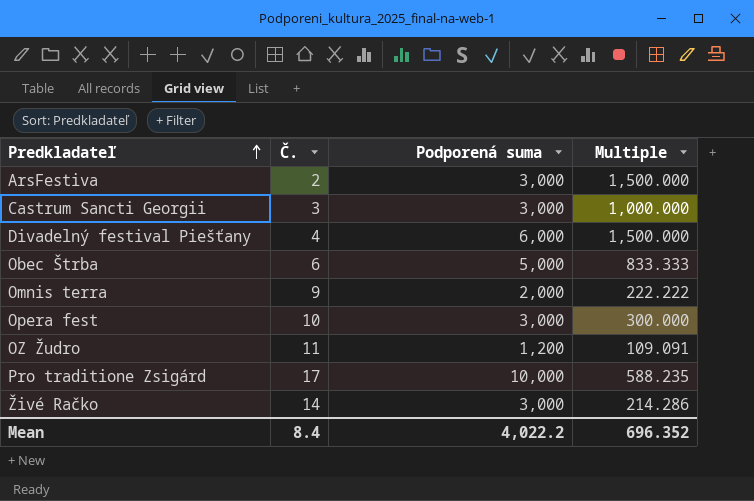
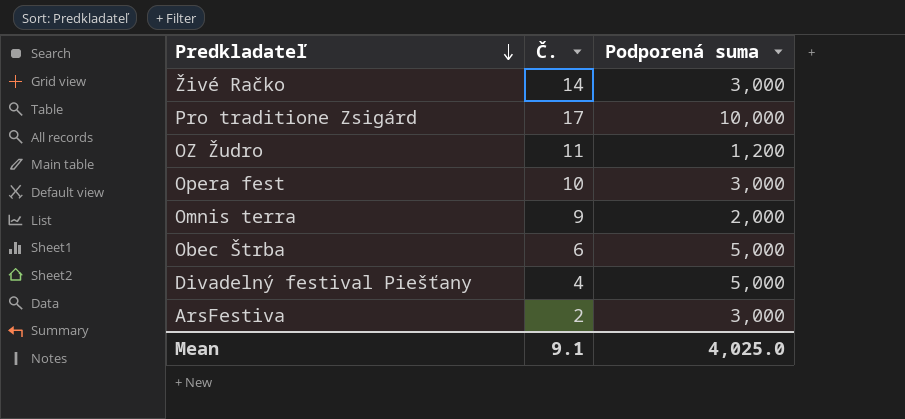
row order: Predkladateľ ascending -> Predkladateľ descending
column Multiple | formula: [Podporená suma] / [Č.] -> none
row Castrum Sancti Georgii: 3 | 3,000 | 1,000.000 -> none
Divadelný festival Piešťany | Podporená suma: 6,000 -> 5,000
Mean | Č.: 8.4 -> 9.1
Mean | Podporená suma: 4,022.2 -> 4,025.0

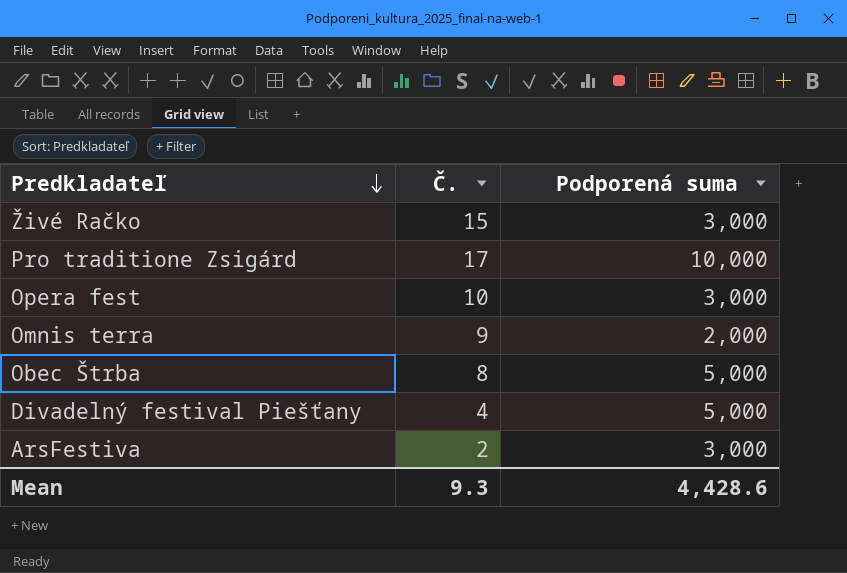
row OZ Žudro: 11 | 1,200 -> none
Živé Račko | Č.: 14 -> 15
Obec Štrba | Č.: 6 -> 8
Mean | Č.: 9.1 -> 9.3
Mean | Podporená suma: 4,025.0 -> 4,428.6

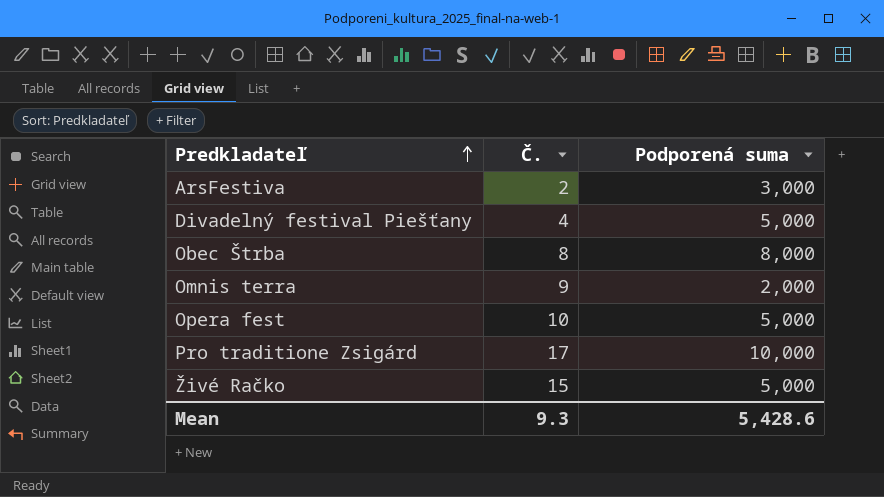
row order: Predkladateľ descending -> Predkladateľ ascending
Obec Štrba | Podporená suma: 5,000 -> 8,000
Opera fest | Podporená suma: 3,000 -> 5,000
Živé Račko | Podporená suma: 3,000 -> 5,000
Mean | Podporená suma: 4,428.6 -> 5,428.6

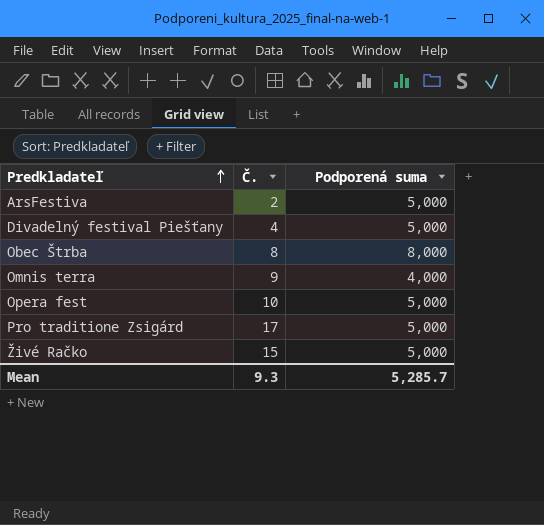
ArsFestiva | Podporená suma: 3,000 -> 5,000
Omnis terra | Podporená suma: 2,000 -> 4,000
Pro traditione Zsigárd | Podporená suma: 10,000 -> 5,000
Mean | Podporená suma: 5,428.6 -> 5,285.7

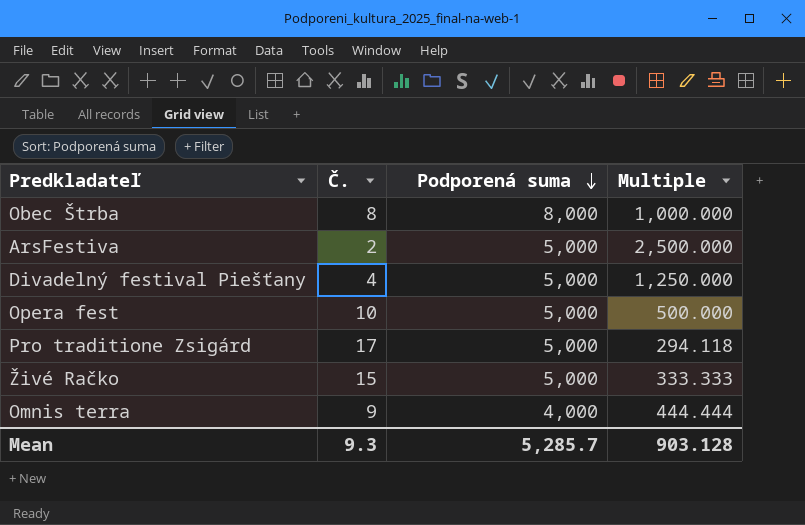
row order: Predkladateľ ascending -> Podporená suma descending
column Multiple | formula: none -> [Podporená suma] / [Č.]

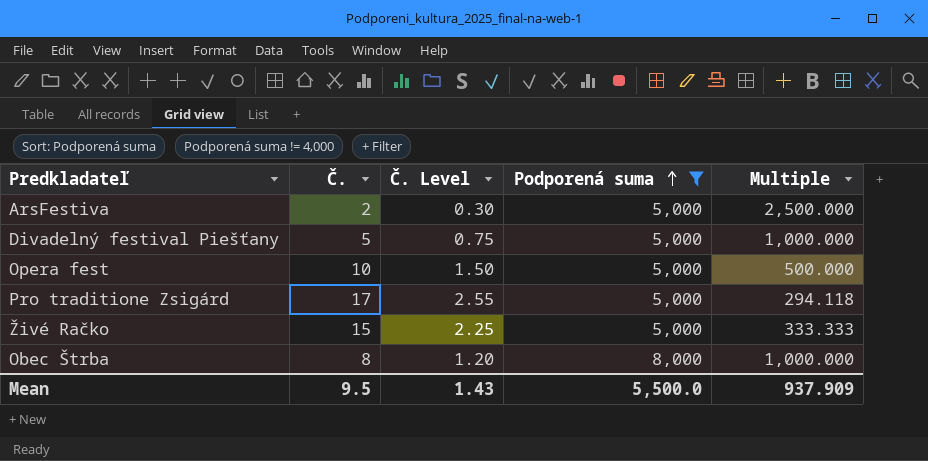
filter: none -> Podporená suma != 4,000
row order: Podporená suma descending -> Podporená suma ascending
column Č. Level | formula: none -> [Č.] * 0.15
Divadelný festival Piešťany | Č.: 4 -> 5
Divadelný festival Piešťany | Multiple: 1,250.000 -> 1,000.000
Mean | Č.: 9.3 -> 9.5
Mean | Podporená suma: 5,285.7 -> 5,500.0
Mean | Multiple: 903.128 -> 937.909

